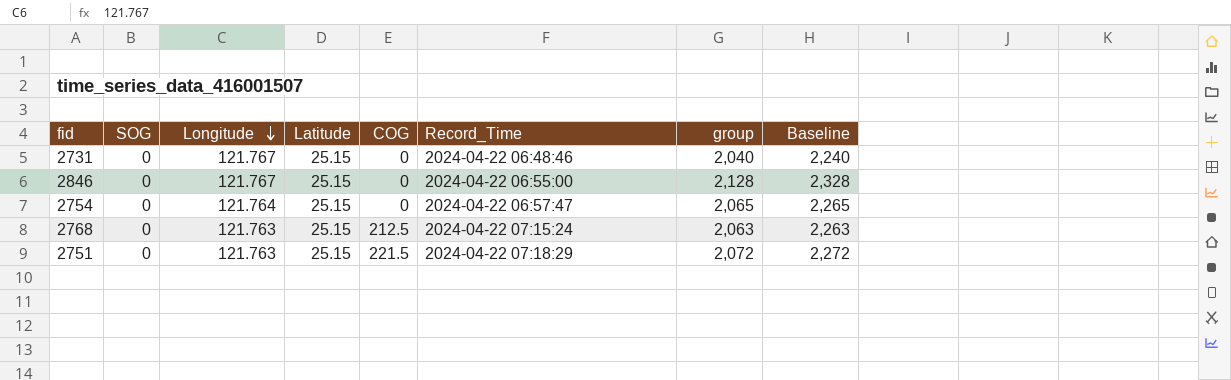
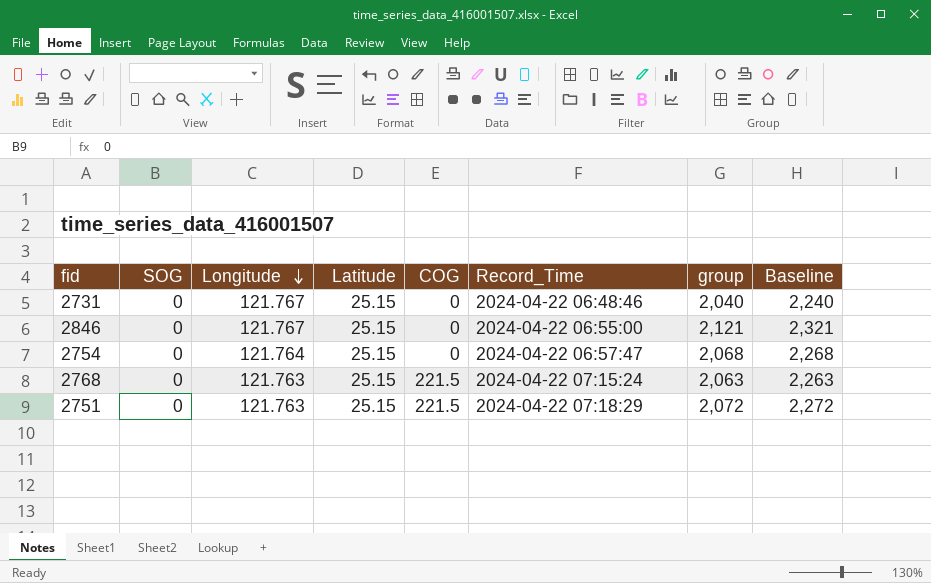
2846 | group: 2,128 -> 2,121
2846 | Baseline: 2,328 -> 2,321
2754 | group: 2,065 -> 2,068
2754 | Baseline: 2,265 -> 2,268
2768 | COG: 212.5 -> 221.5

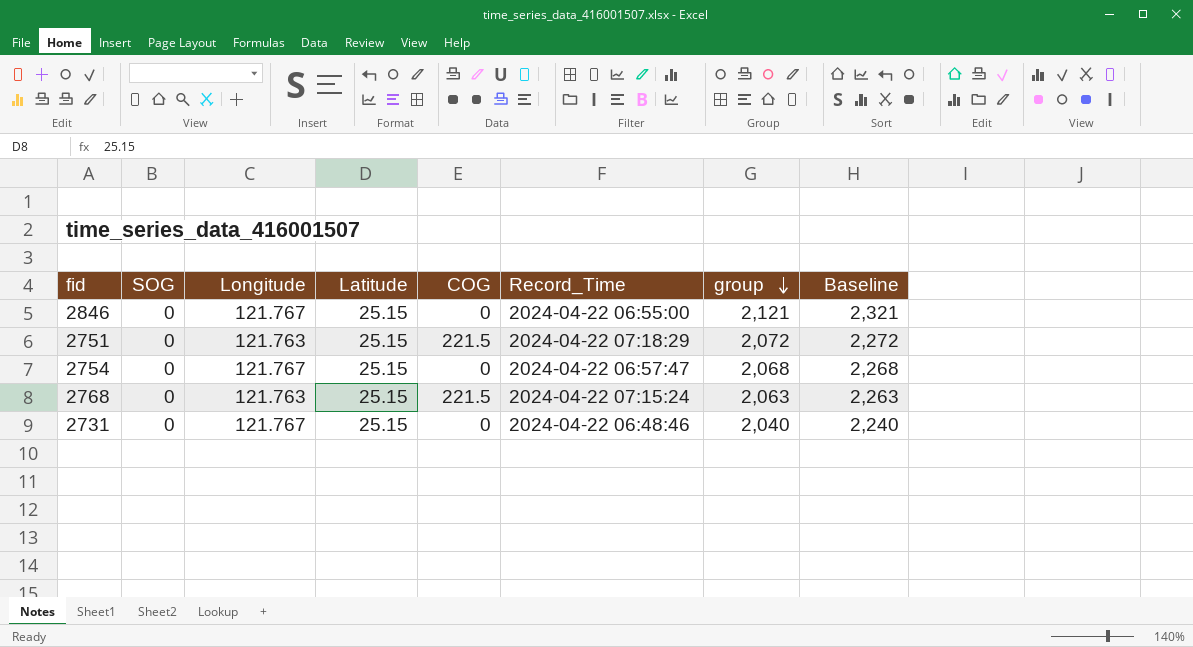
row order: Longitude descending -> group descending
2754 | Longitude: 121.764 -> 121.767

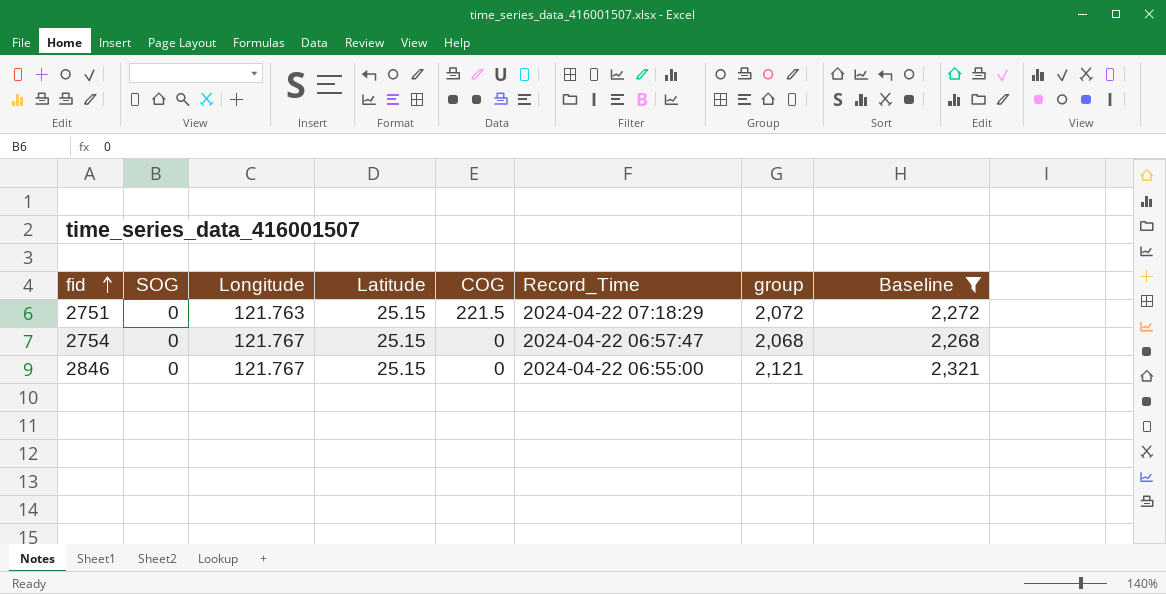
filter: none -> Baseline >= 2,268
row order: group descending -> fid ascending

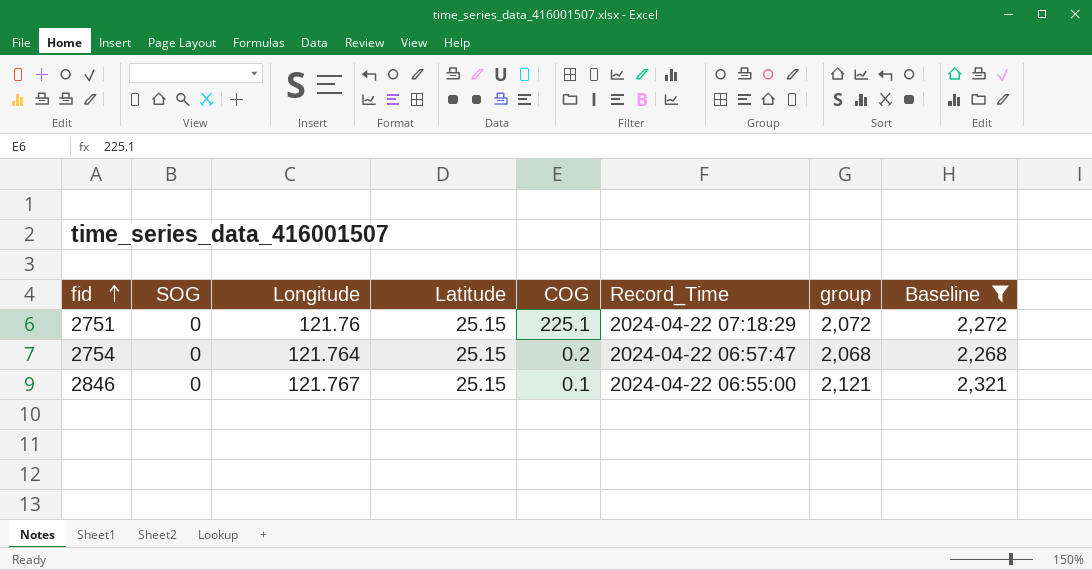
2751 | Longitude: 121.763 -> 121.76
2751 | COG: 221.5 -> 225.1
2754 | Longitude: 121.767 -> 121.764
2754 | COG: 0 -> 0.2
2846 | COG: 0 -> 0.1

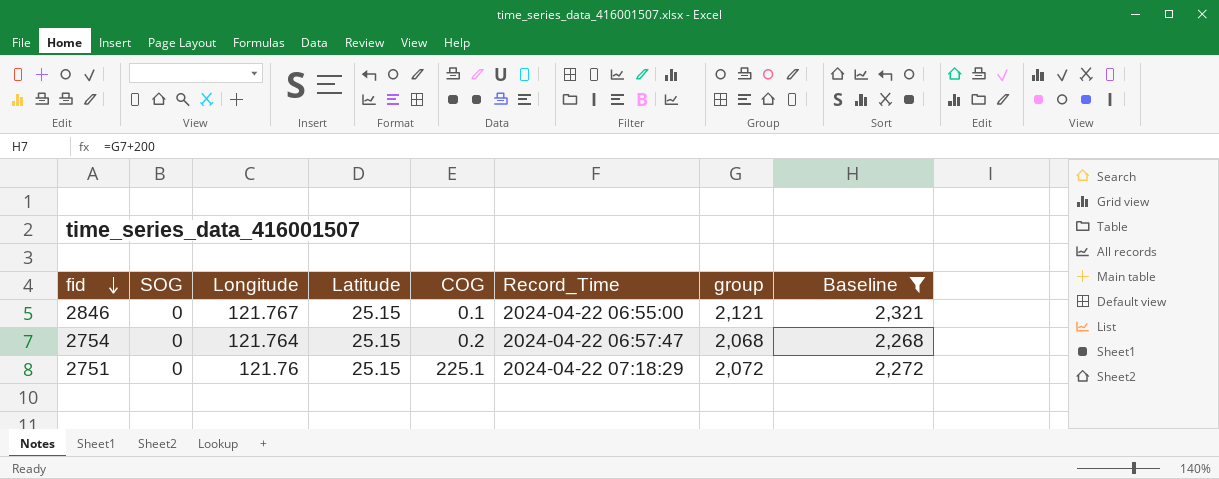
row order: fid ascending -> fid descending

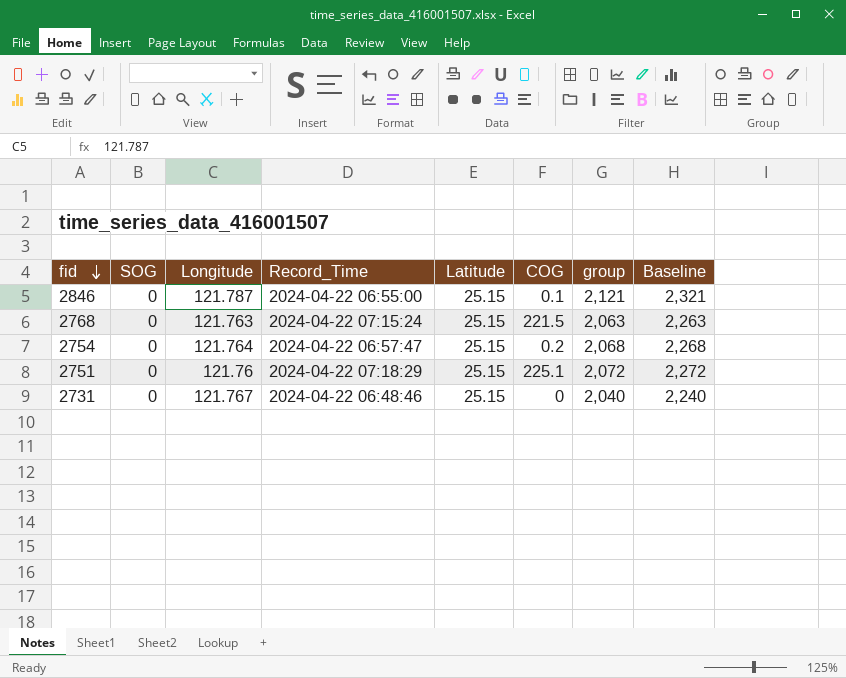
filter: Baseline >= 2,268 -> none
column Record_Time | position: 6 -> 4
2846 | Longitude: 121.767 -> 121.787

